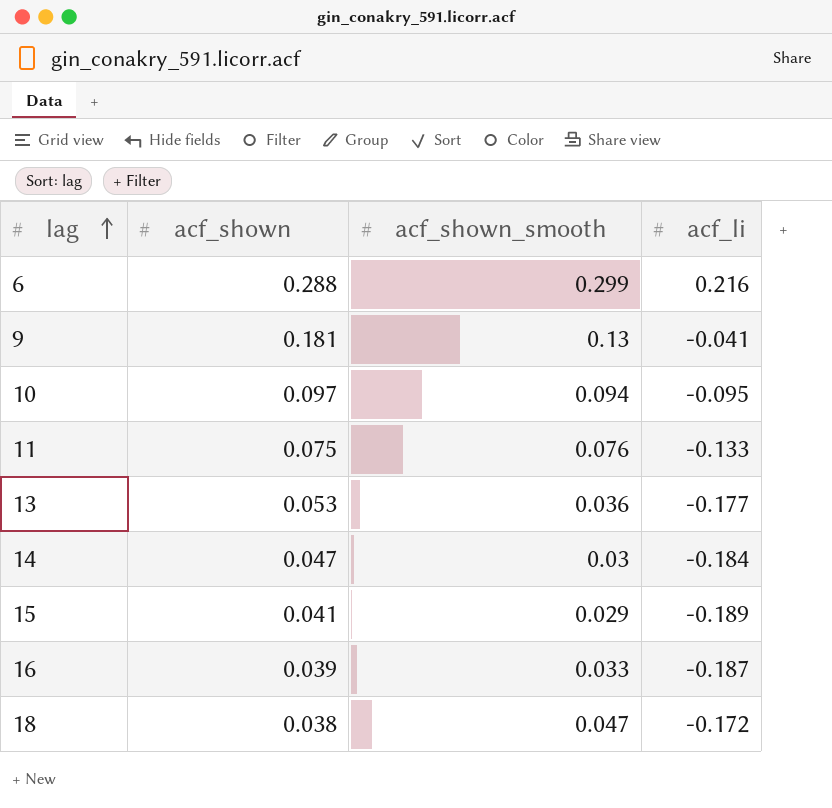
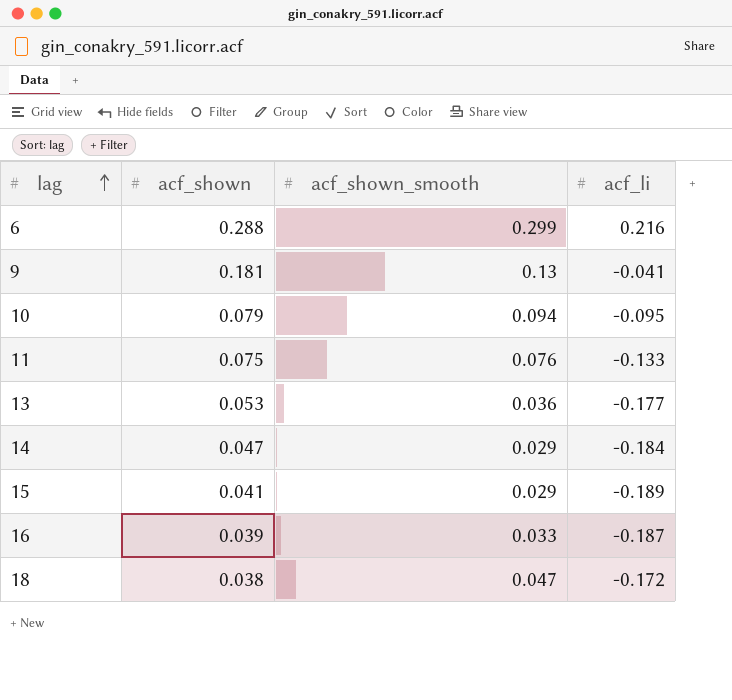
10 | acf_shown: 0.097 -> 0.079
14 | acf_shown_smooth: 0.03 -> 0.029

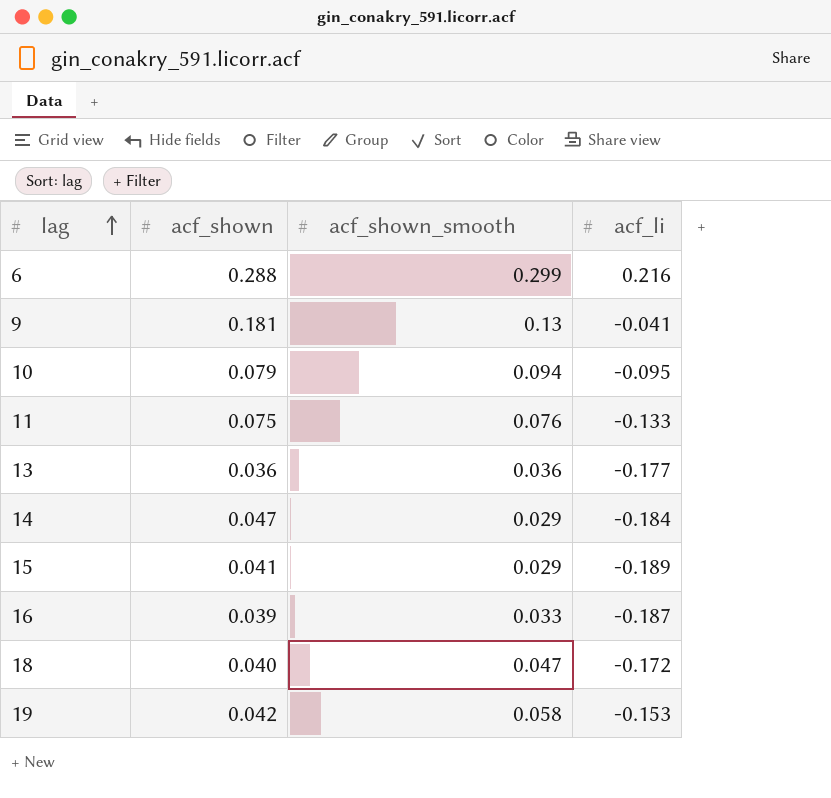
13 | acf_shown: 0.053 -> 0.036
18 | acf_shown: 0.038 -> 0.040
row 19: none -> 0.042 | 0.058 | -0.153

